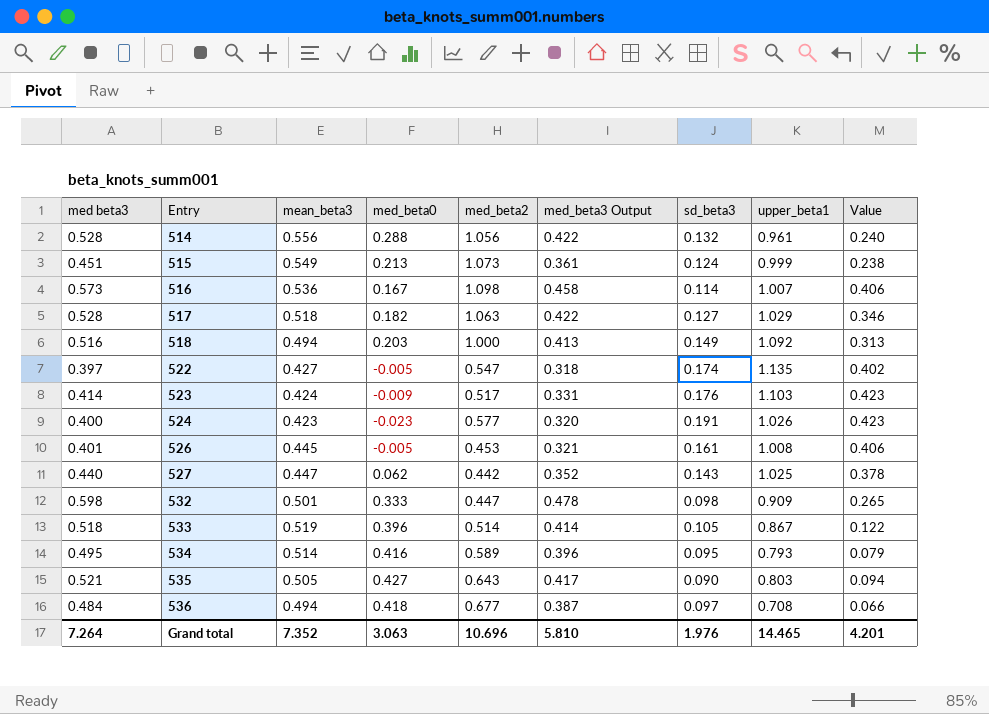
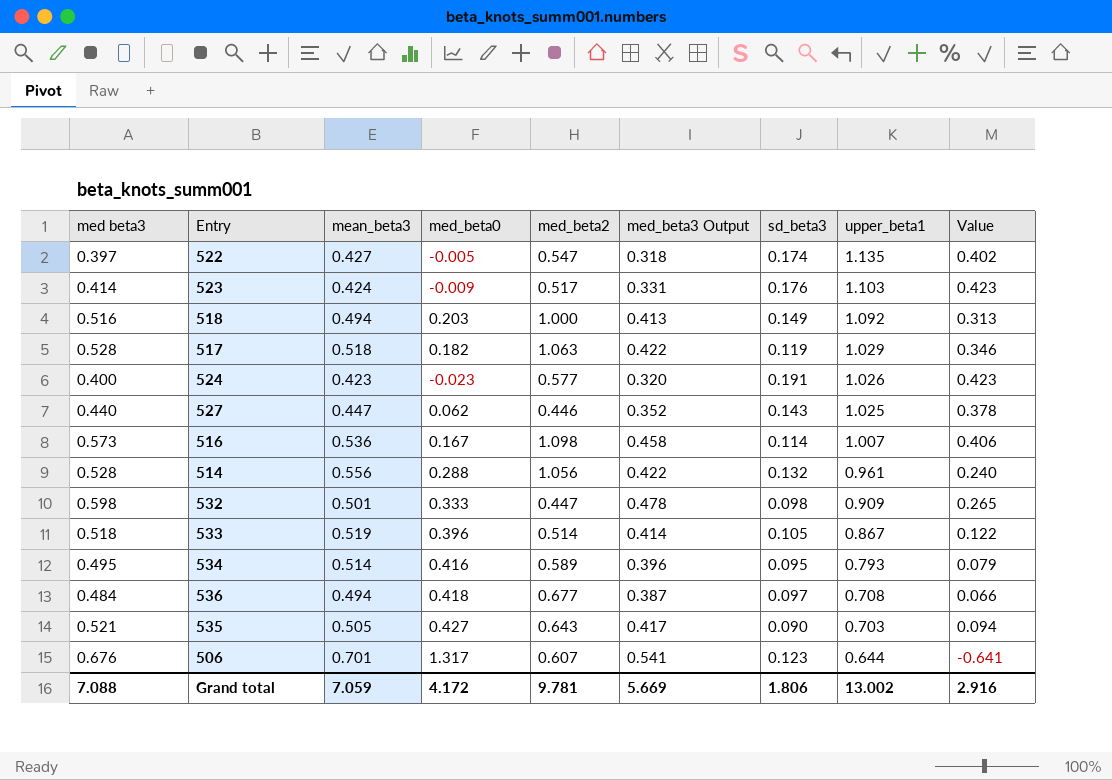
row order: Entry ascending -> upper_beta1 descending
row 515: 0.451 | 0.549 | 0.213 | 1.073 | 0.361 | 0.124 | 0.999 | 0.238 -> none
row 526: 0.401 | 0.445 | -0.005 | 0.453 | 0.321 | 0.161 | 1.008 | 0.406 -> none
517 | sd_beta3: 0.127 -> 0.119
527 | med_beta2: 0.442 -> 0.446
535 | upper_beta1: 0.803 -> 0.703
row 506: none -> 0.676 | 0.701 | 1.317 | 0.607 | 0.541 | 0.123 | 0.644 | -0.641
Grand total | med beta3: 7.264 -> 7.088
Grand total | mean_beta3: 7.352 -> 7.059
Grand total | med_beta0: 3.063 -> 4.172
Grand total | med_beta2: 10.696 -> 9.781
Grand total | med_beta3 Output: 5.810 -> 5.669
Grand total | sd_beta3: 1.976 -> 1.806
Grand total | upper_beta1: 14.465 -> 13.002
Grand total | Value: 4.201 -> 2.916

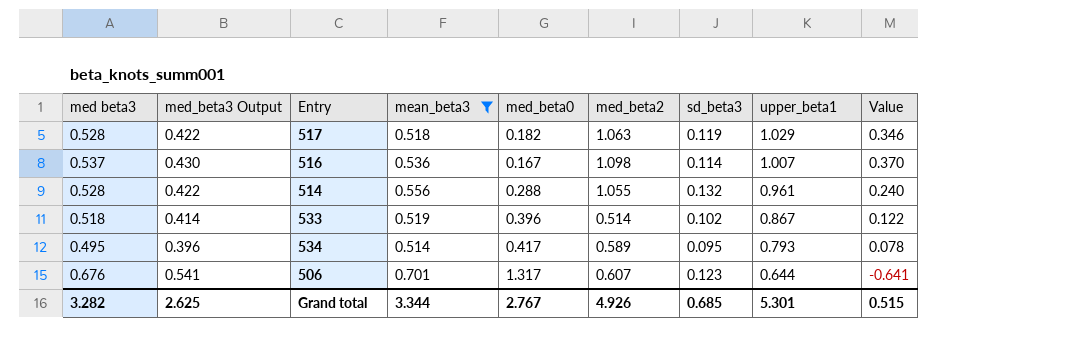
filter: none -> mean_beta3 >= 0.514
column med_beta3 Output | position: 6 -> 2
516 | med beta3: 0.573 -> 0.537
516 | med_beta3 Output: 0.458 -> 0.430
516 | Value: 0.406 -> 0.370
514 | med_beta2: 1.056 -> 1.055
533 | sd_beta3: 0.105 -> 0.102
534 | med_beta0: 0.416 -> 0.417
534 | Value: 0.079 -> 0.078
Grand total | med beta3: 7.088 -> 3.282
Grand total | med_beta3 Output: 5.669 -> 2.625
Grand total | mean_beta3: 7.059 -> 3.344
Grand total | med_beta0: 4.172 -> 2.767
Grand total | med_beta2: 9.781 -> 4.926
Grand total | sd_beta3: 1.806 -> 0.685
Grand total | upper_beta1: 13.002 -> 5.301
Grand total | Value: 2.916 -> 0.515

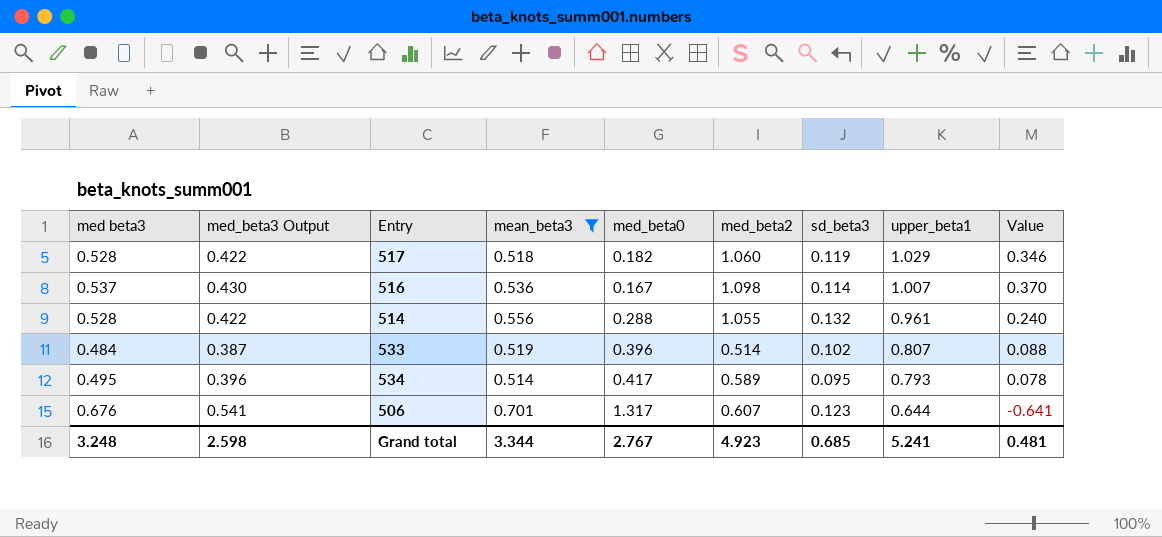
517 | med_beta2: 1.063 -> 1.060
533 | med beta3: 0.518 -> 0.484
533 | med_beta3 Output: 0.414 -> 0.387
533 | upper_beta1: 0.867 -> 0.807
533 | Value: 0.122 -> 0.088
Grand total | med beta3: 3.282 -> 3.248
Grand total | med_beta3 Output: 2.625 -> 2.598
Grand total | med_beta2: 4.926 -> 4.923
Grand total | upper_beta1: 5.301 -> 5.241
Grand total | Value: 0.515 -> 0.481

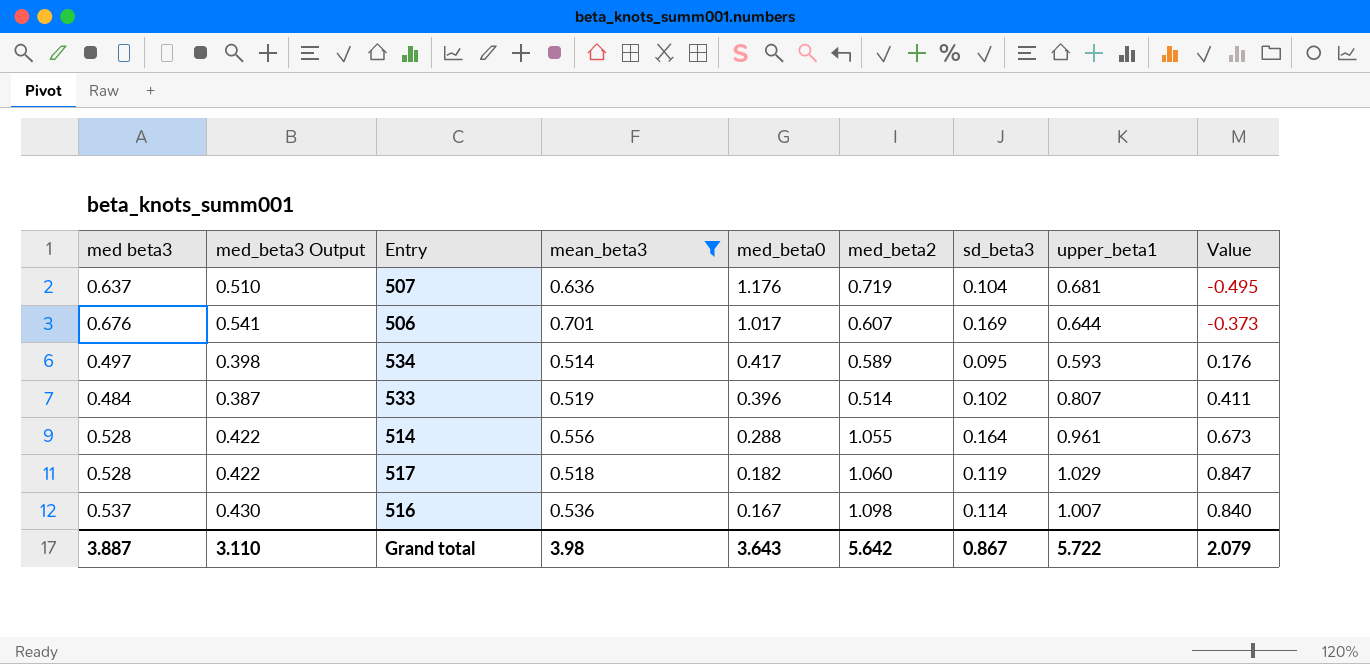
row order: upper_beta1 descending -> med_beta0 descending
column Value | formula: [med beta3] - [med_beta0] -> [upper_beta1] - [med_beta0]
row 507: none -> 0.637 | 0.510 | 0.636 | 1.176 | 0.719 | 0.104 | 0.681 | -0.495
506 | med_beta0: 1.317 -> 1.017
506 | sd_beta3: 0.123 -> 0.169
534 | med beta3: 0.495 -> 0.497
534 | med_beta3 Output: 0.396 -> 0.398
534 | upper_beta1: 0.793 -> 0.593
514 | sd_beta3: 0.132 -> 0.164
Grand total | med beta3: 3.248 -> 3.887
Grand total | med_beta3 Output: 2.598 -> 3.110
Grand total | mean_beta3: 3.344 -> 3.98
Grand total | med_beta0: 2.767 -> 3.643
Grand total | med_beta2: 4.923 -> 5.642
Grand total | sd_beta3: 0.685 -> 0.867
Grand total | upper_beta1: 5.241 -> 5.722
Grand total | Value: 0.481 -> 2.079

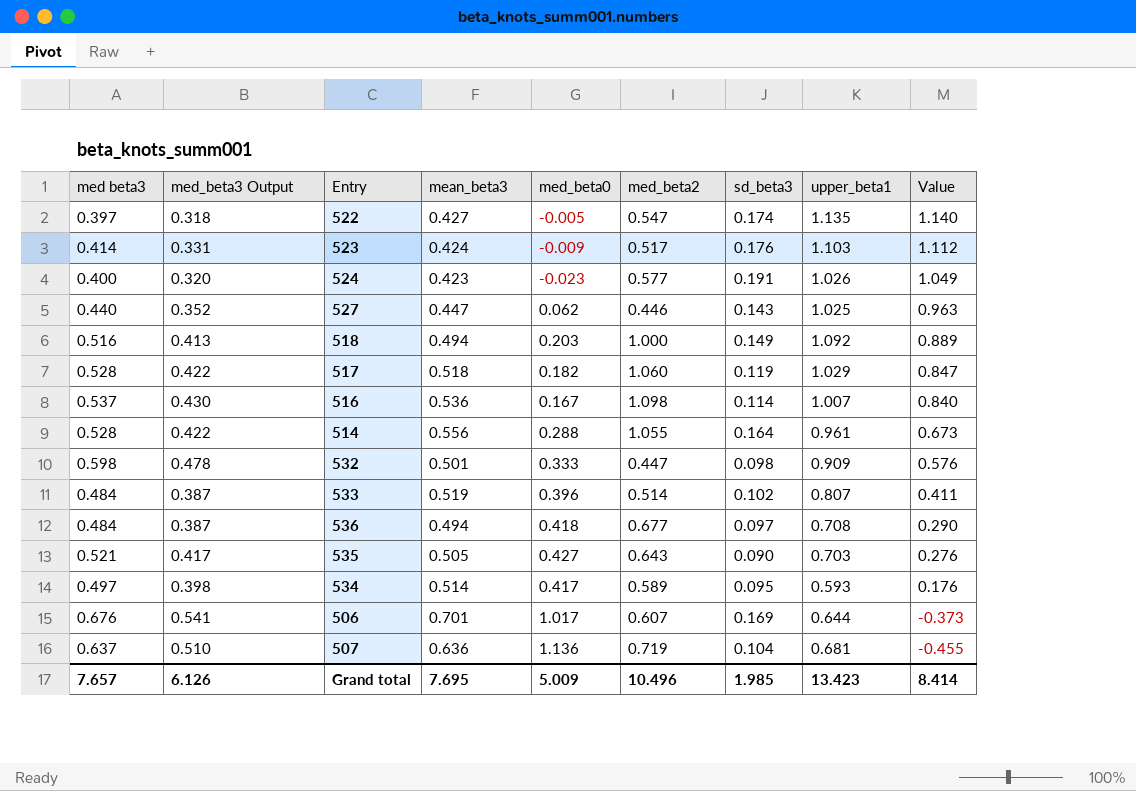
filter: mean_beta3 >= 0.514 -> none
row order: med_beta0 descending -> Value descending
507 | med_beta0: 1.176 -> 1.136
507 | Value: -0.495 -> -0.455
Grand total | med beta3: 3.887 -> 7.657
Grand total | med_beta3 Output: 3.110 -> 6.126
Grand total | mean_beta3: 3.98 -> 7.695
Grand total | med_beta0: 3.643 -> 5.009
Grand total | med_beta2: 5.642 -> 10.496
Grand total | sd_beta3: 0.867 -> 1.985
Grand total | upper_beta1: 5.722 -> 13.423
Grand total | Value: 2.079 -> 8.414

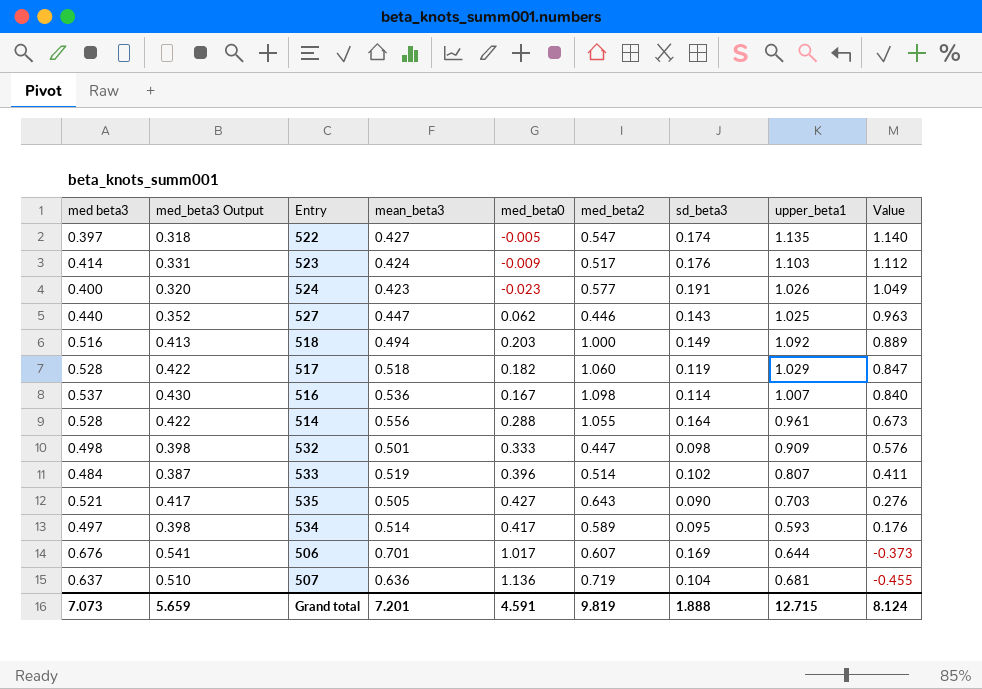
row 536: 0.484 | 0.387 | 0.494 | 0.418 | 0.677 | 0.097 | 0.708 | 0.290 -> none
532 | med beta3: 0.598 -> 0.498
532 | med_beta3 Output: 0.478 -> 0.398
Grand total | med beta3: 7.657 -> 7.073
Grand total | med_beta3 Output: 6.126 -> 5.659
Grand total | mean_beta3: 7.695 -> 7.201
Grand total | med_beta0: 5.009 -> 4.591
Grand total | med_beta2: 10.496 -> 9.819
Grand total | sd_beta3: 1.985 -> 1.888
Grand total | upper_beta1: 13.423 -> 12.715
Grand total | Value: 8.414 -> 8.124

